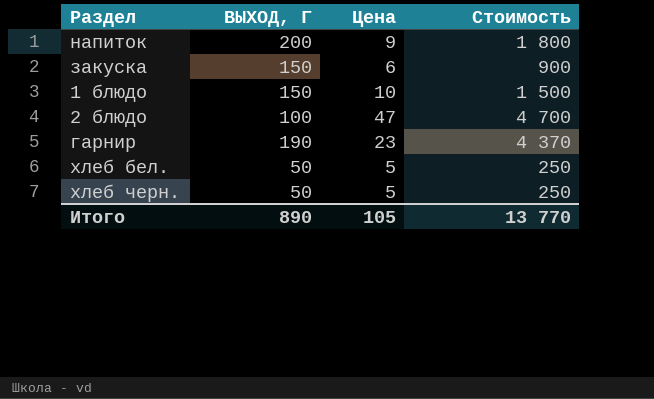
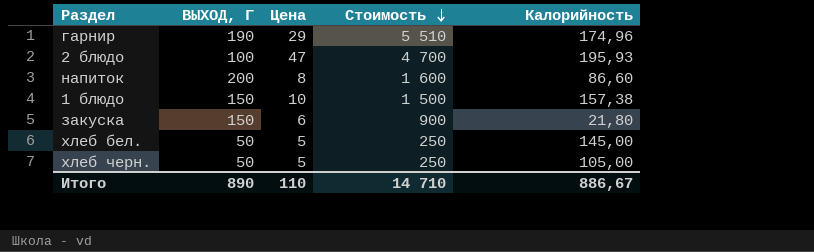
row order: none -> Стоимость descending
column Калорийность | position: none -> 5
гарнир | Цена: 23 -> 29
гарнир | Стоимость: 4 370 -> 5 510
напиток | Цена: 9 -> 8
напиток | Стоимость: 1 800 -> 1 600
Итого | Цена: 105 -> 110
Итого | Стоимость: 13 770 -> 14 710

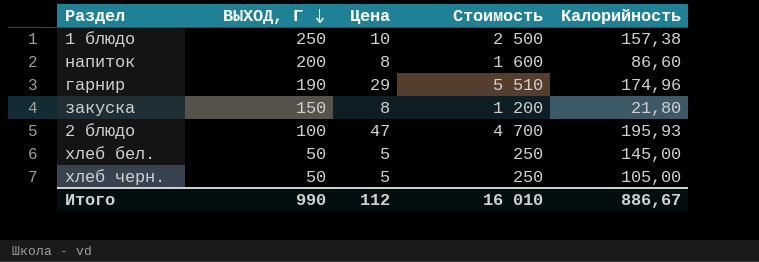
row order: Стоимость descending -> ВЫХОД, Г descending
1 блюдо | ВЫХОД, Г: 150 -> 250
1 блюдо | Стоимость: 1 500 -> 2 500
закуска | Цена: 6 -> 8
закуска | Стоимость: 900 -> 1 200
Итого | ВЫХОД, Г: 890 -> 990
Итого | Цена: 110 -> 112
Итого | Стоимость: 14 710 -> 16 010

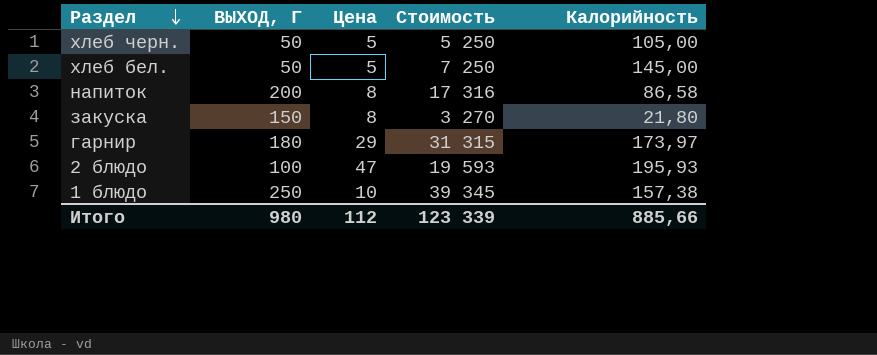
row order: ВЫХОД, Г descending -> Раздел descending
column Стоимость | formula: [ВЫХОД, Г] * [Цена] -> [ВЫХОД, Г] * [Калорийность]
напиток | Калорийность: 86,60 -> 86,58
гарнир | ВЫХОД, Г: 190 -> 180
гарнир | Калорийность: 174,96 -> 173,97
Итого | ВЫХОД, Г: 990 -> 980
Итого | Стоимость: 16 010 -> 123 339
Итого | Калорийность: 886,67 -> 885,66

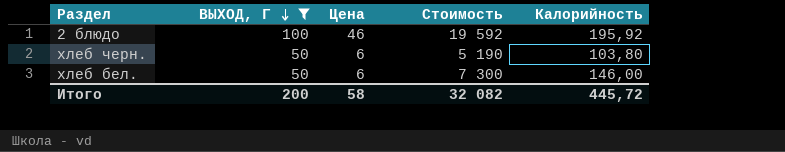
filter: none -> ВЫХОД, Г <= 100
row order: Раздел descending -> ВЫХОД, Г descending
2 блюдо | Цена: 47 -> 46
2 блюдо | Стоимость: 19 593 -> 19 592
2 блюдо | Калорийность: 195,93 -> 195,92
хлеб черн. | Цена: 5 -> 6
хлеб черн. | Стоимость: 5 250 -> 5 190
хлеб черн. | Калорийность: 105,00 -> 103,80
хлеб бел. | Цена: 5 -> 6
хлеб бел. | Стоимость: 7 250 -> 7 300
хлеб бел. | Калорийность: 145,00 -> 146,00
Итого | ВЫХОД, Г: 980 -> 200
Итого | Цена: 112 -> 58
Итого | Стоимость: 123 339 -> 32 082
Итого | Калорийность: 885,66 -> 445,72

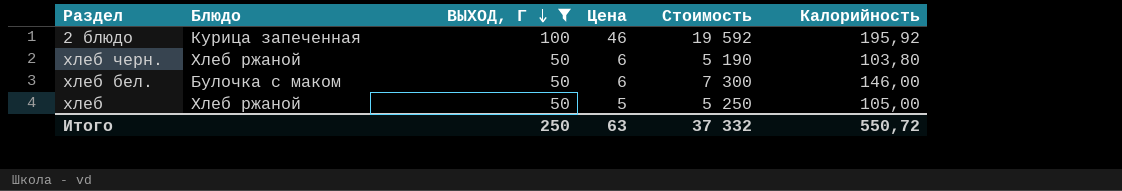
column Блюдо | position: none -> 2
row хлеб: none -> Хлеб ржаной | 50 | 5 | 5 250 | 105,00
Итого | ВЫХОД, Г: 200 -> 250
Итого | Цена: 58 -> 63
Итого | Стоимость: 32 082 -> 37 332
Итого | Калорийность: 445,72 -> 550,72

